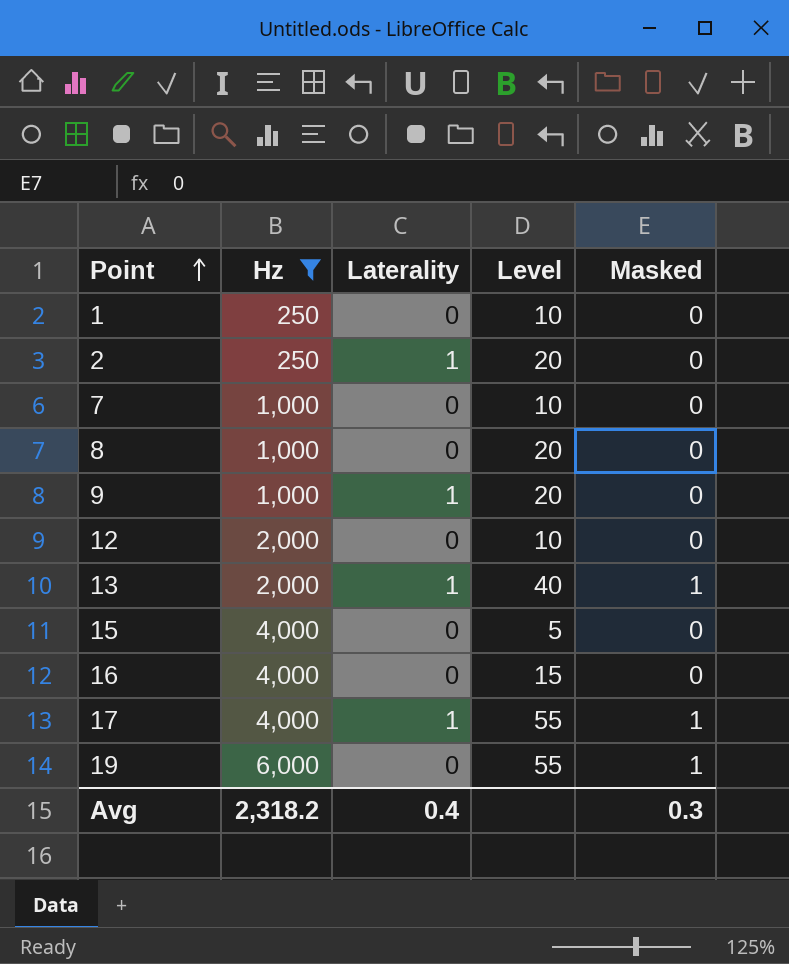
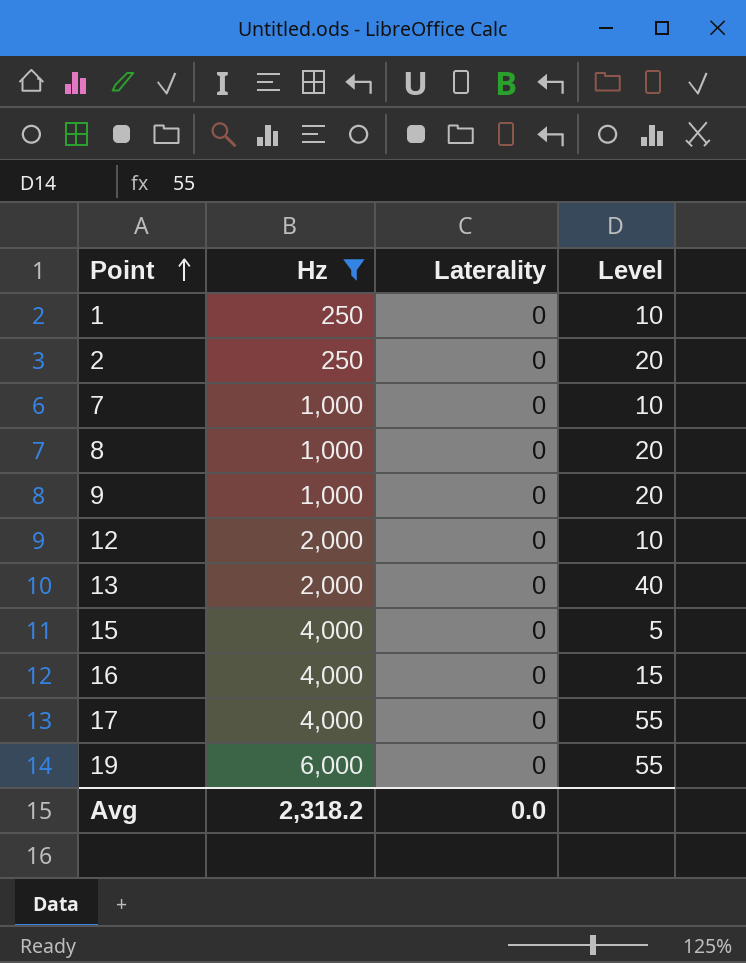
column Masked | position: 5 -> none
2 | Laterality: 1 -> 0
9 | Laterality: 1 -> 0
13 | Laterality: 1 -> 0
17 | Laterality: 1 -> 0
Avg | Laterality: 0.4 -> 0.0

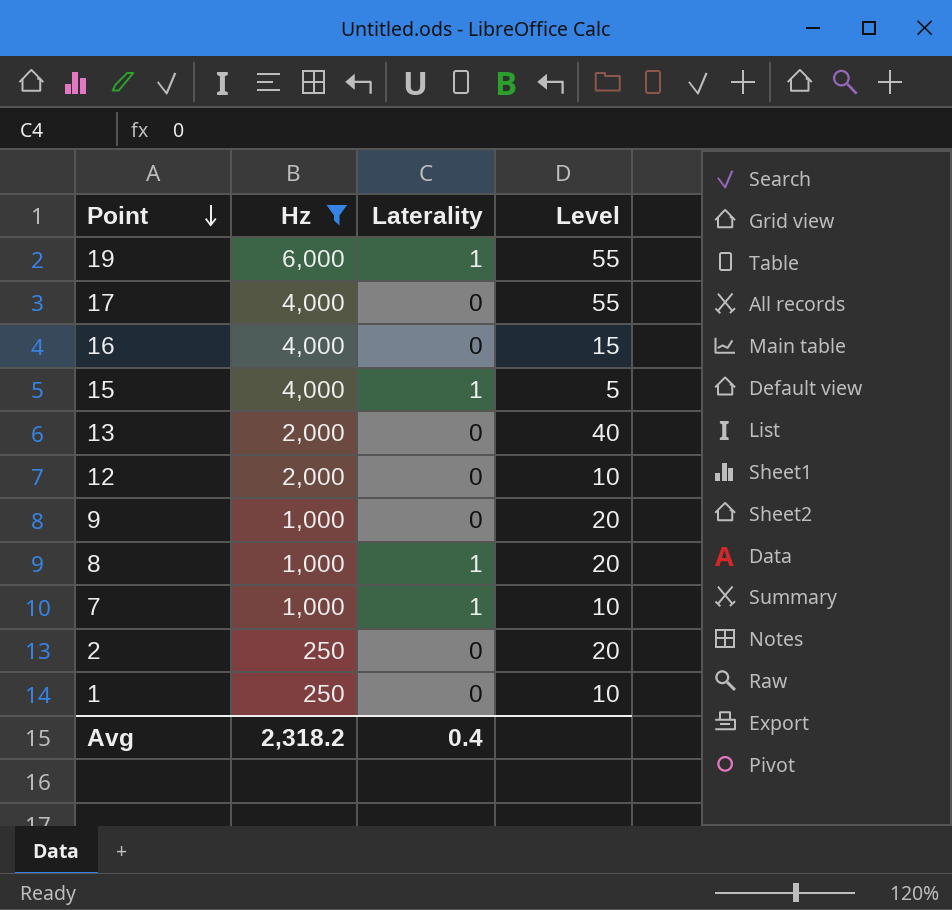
row order: Point ascending -> Point descending
19 | Laterality: 0 -> 1
15 | Laterality: 0 -> 1
8 | Laterality: 0 -> 1
7 | Laterality: 0 -> 1
Avg | Laterality: 0.0 -> 0.4

